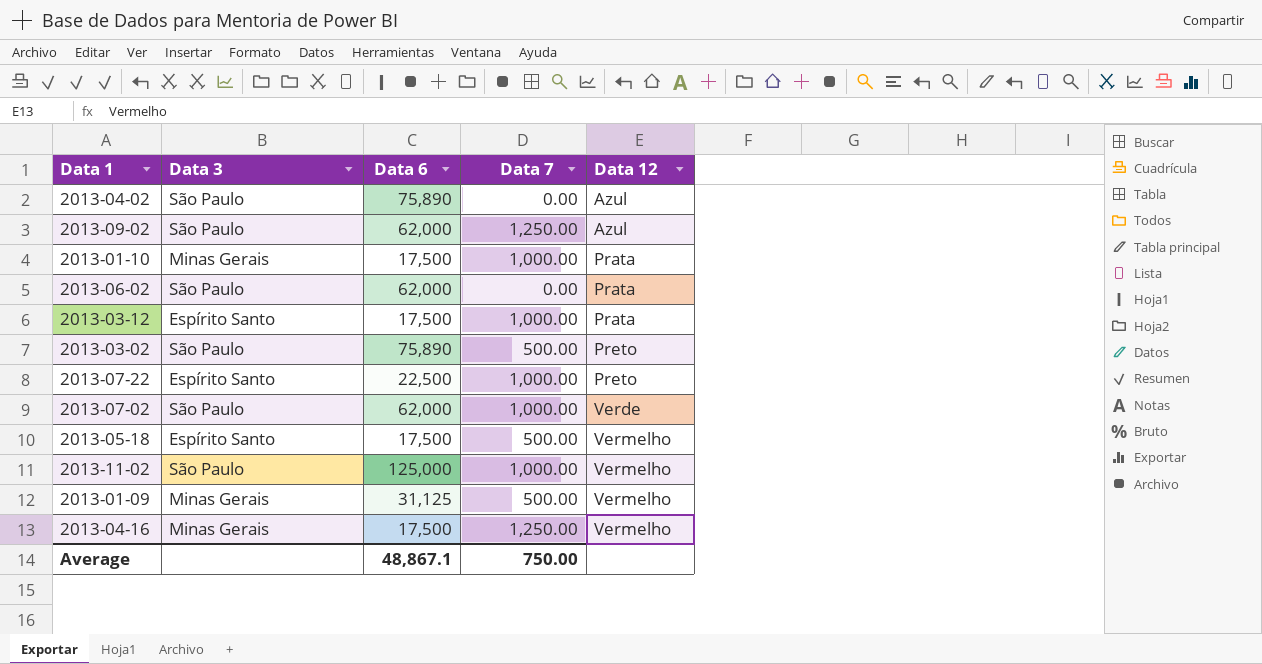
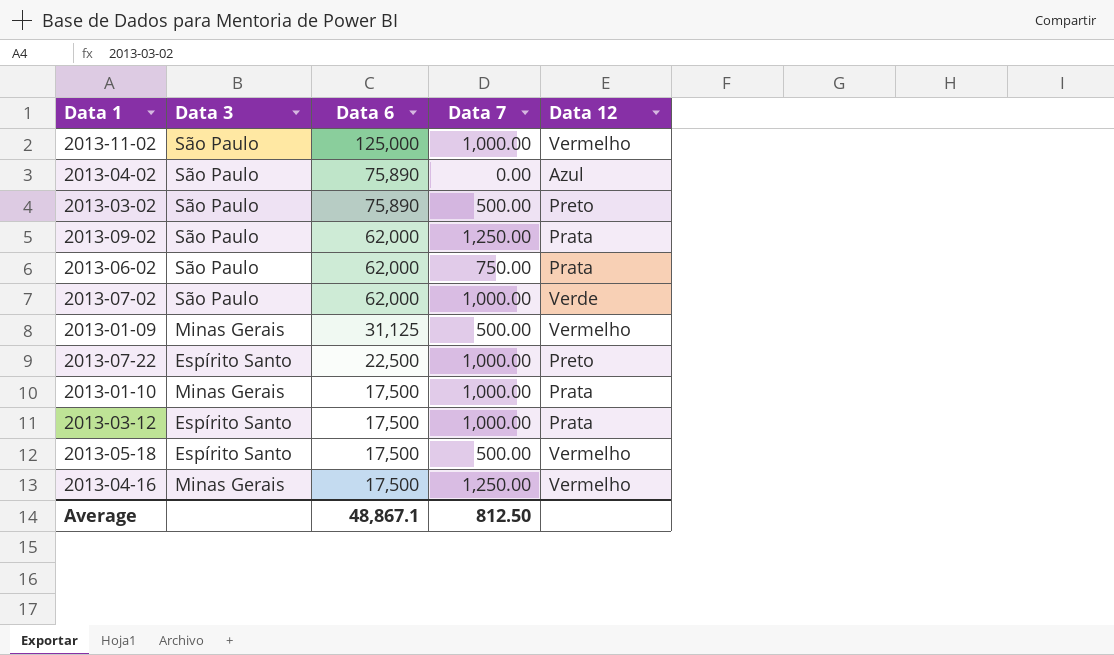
row order: Data 12 ascending -> Data 6 descending
2013-09-02 | Data 12: Azul -> Prata
2013-06-02 | Data 7: 0.00 -> 750.00
Average | Data 7: 750.00 -> 812.50

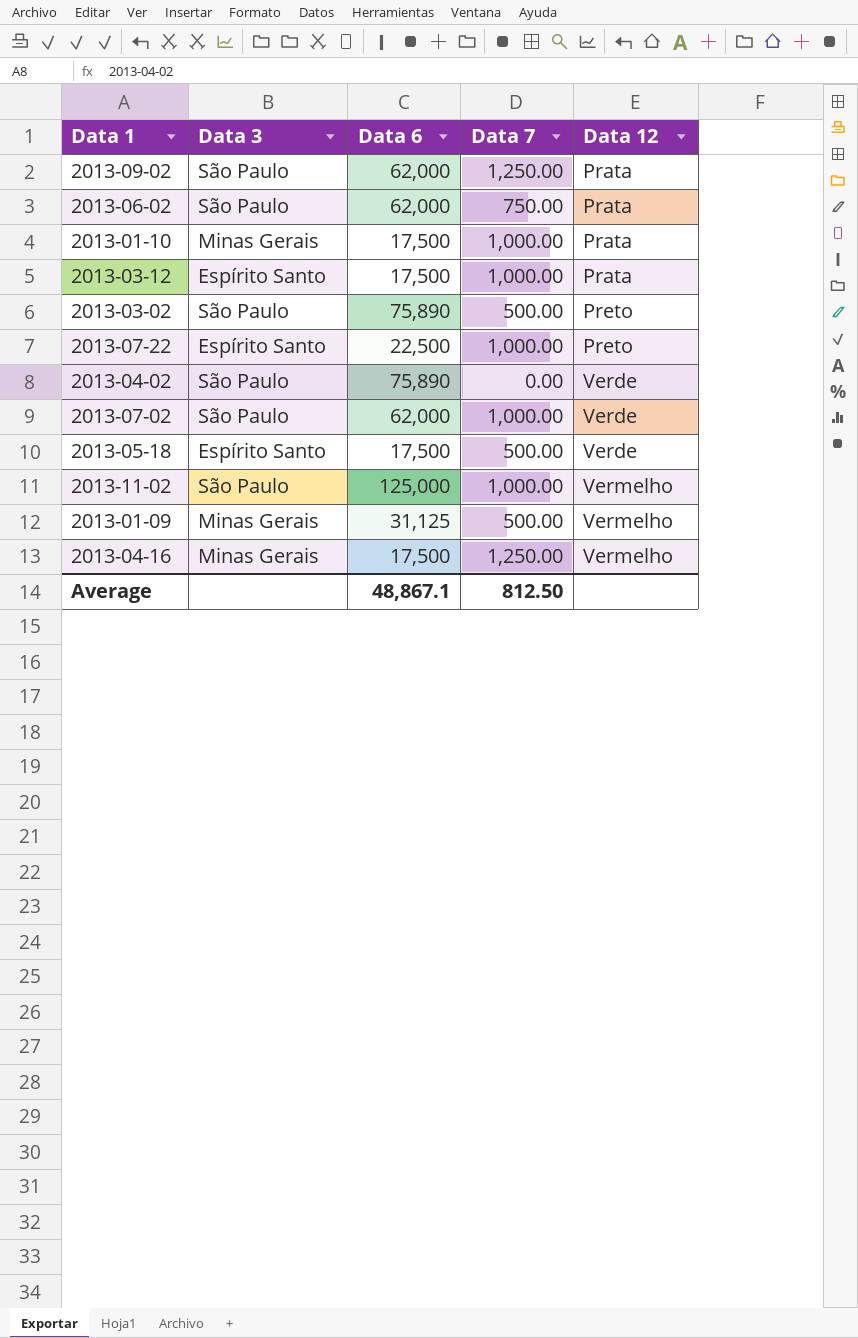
row order: Data 6 descending -> Data 12 ascending
2013-04-02 | Data 12: Azul -> Verde
2013-05-18 | Data 12: Vermelho -> Verde

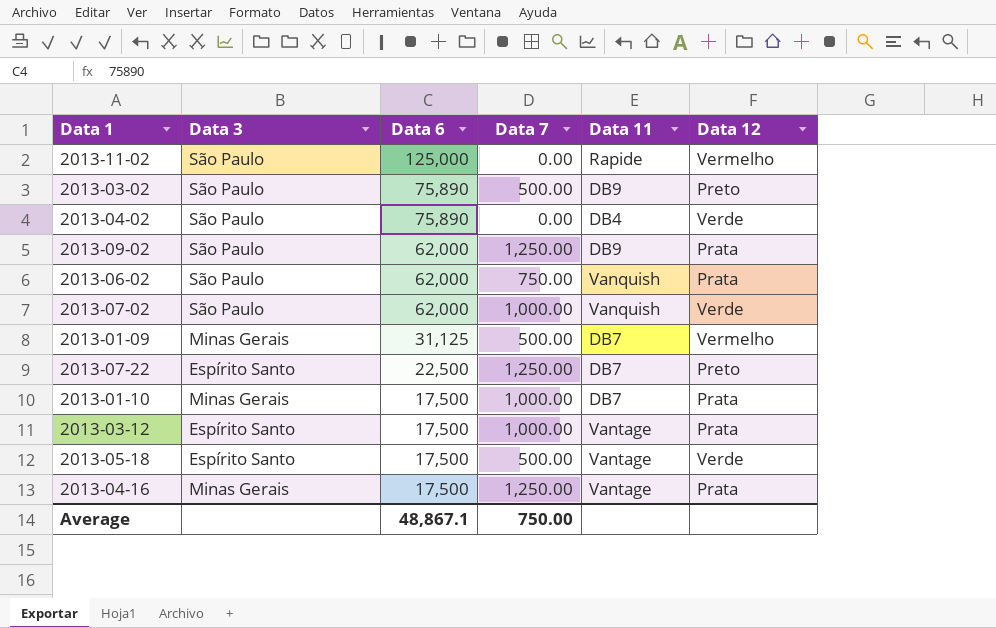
row order: Data 12 ascending -> Data 6 descending
column Data 11 | position: none -> 5
2013-11-02 | Data 7: 1,000.00 -> 0.00
2013-07-22 | Data 7: 1,000.00 -> 1,250.00
2013-04-16 | Data 12: Vermelho -> Prata
Average | Data 7: 812.50 -> 750.00

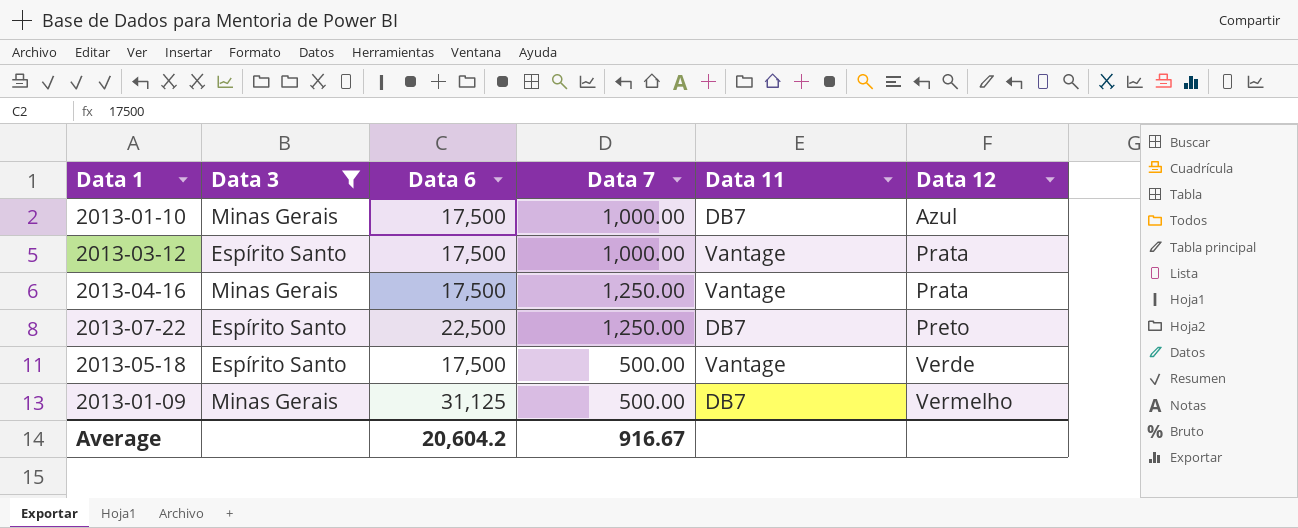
filter: none -> Data 3 != São Paulo
row order: Data 6 descending -> Data 12 ascending
2013-01-10 | Data 12: Prata -> Azul
Average | Data 6: 48,867.1 -> 20,604.2
Average | Data 7: 750.00 -> 916.67

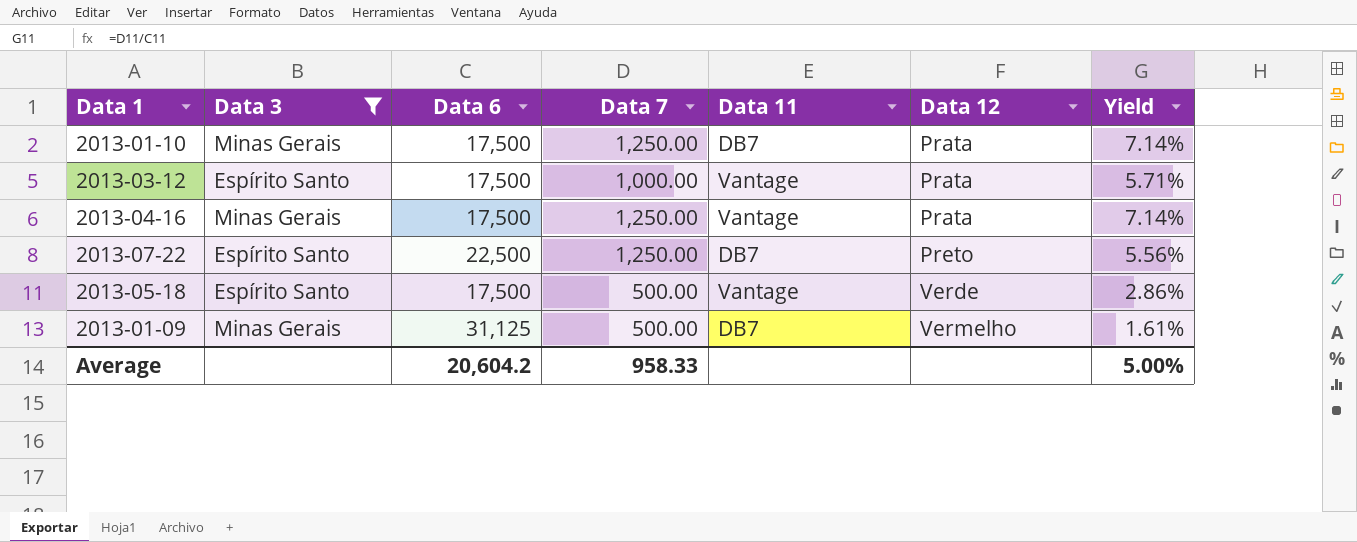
column Yield | formula: none -> [Data 7] / [Data 6]
2013-01-10 | Data 7: 1,000.00 -> 1,250.00
2013-01-10 | Data 12: Azul -> Prata
Average | Data 7: 916.67 -> 958.33

